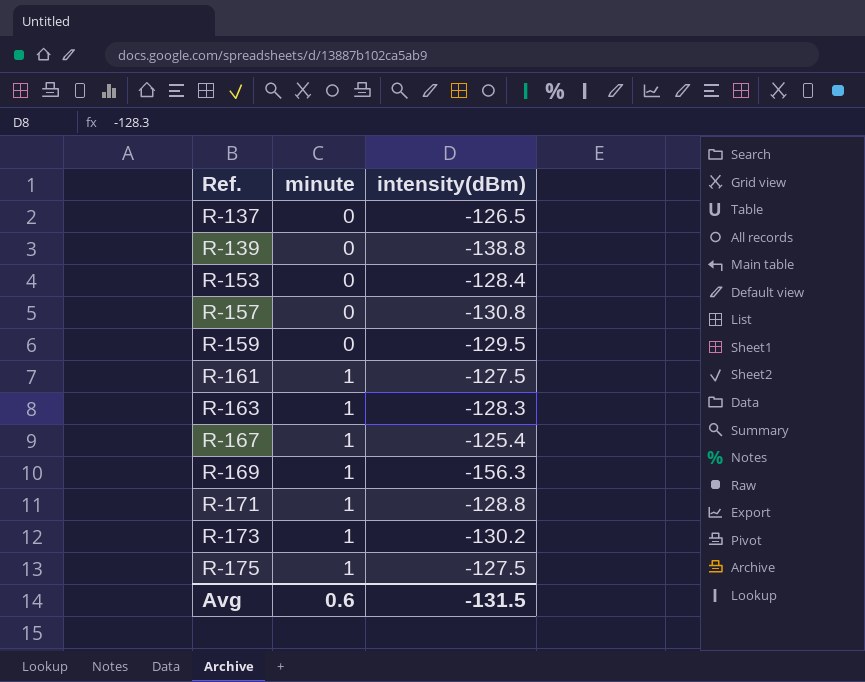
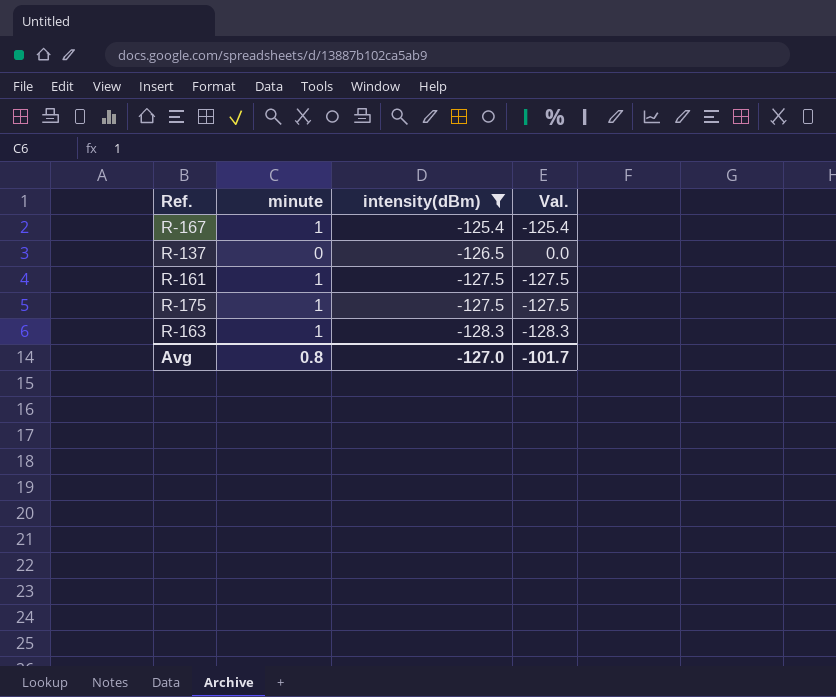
filter: none -> intensity(dBm) >= -128.3
row order: Ref. ascending -> intensity(dBm) descending
column Val. | formula: none -> [minute] * [intensity(dBm)]
Avg | minute: 0.6 -> 0.8
Avg | intensity(dBm): -131.5 -> -127.0

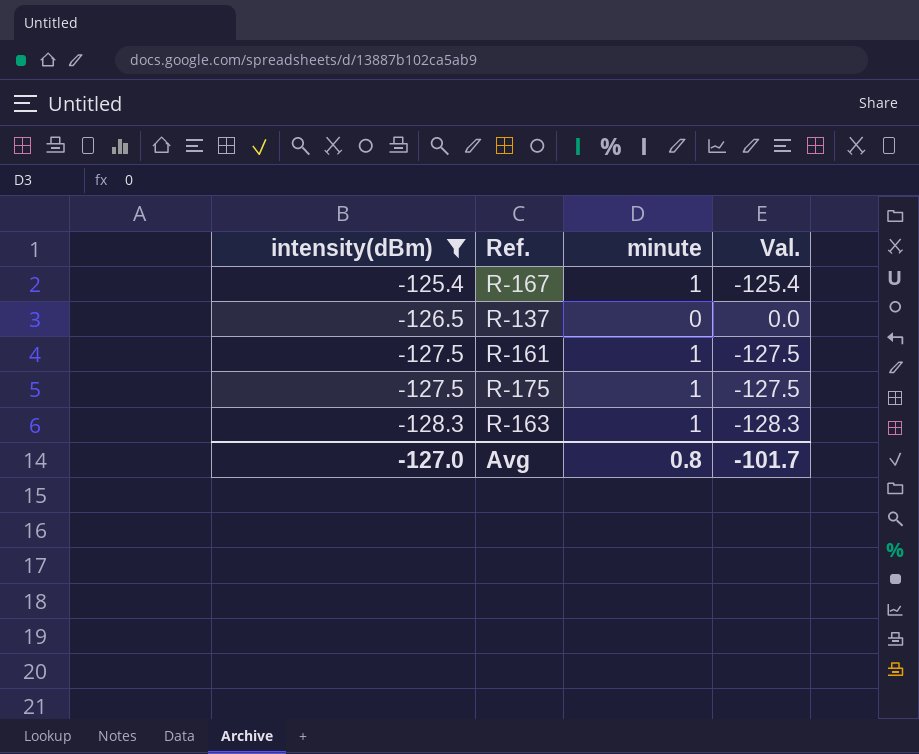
column intensity(dBm) | position: 3 -> 1

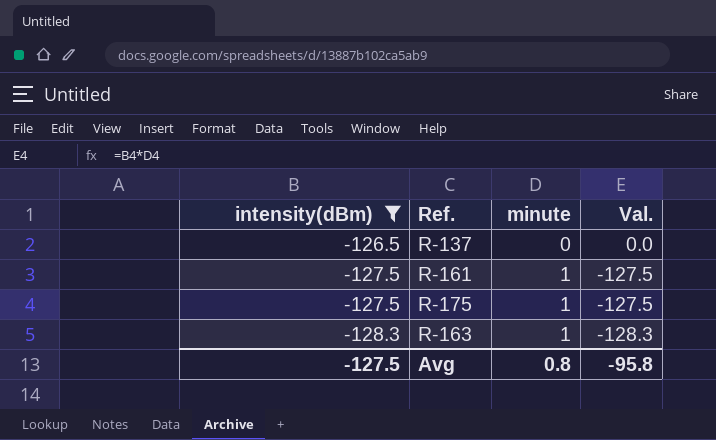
row R-167: -125.4 | 1 | -125.4 -> none
Avg | intensity(dBm): -127.0 -> -127.5
Avg | Val.: -101.7 -> -95.8

